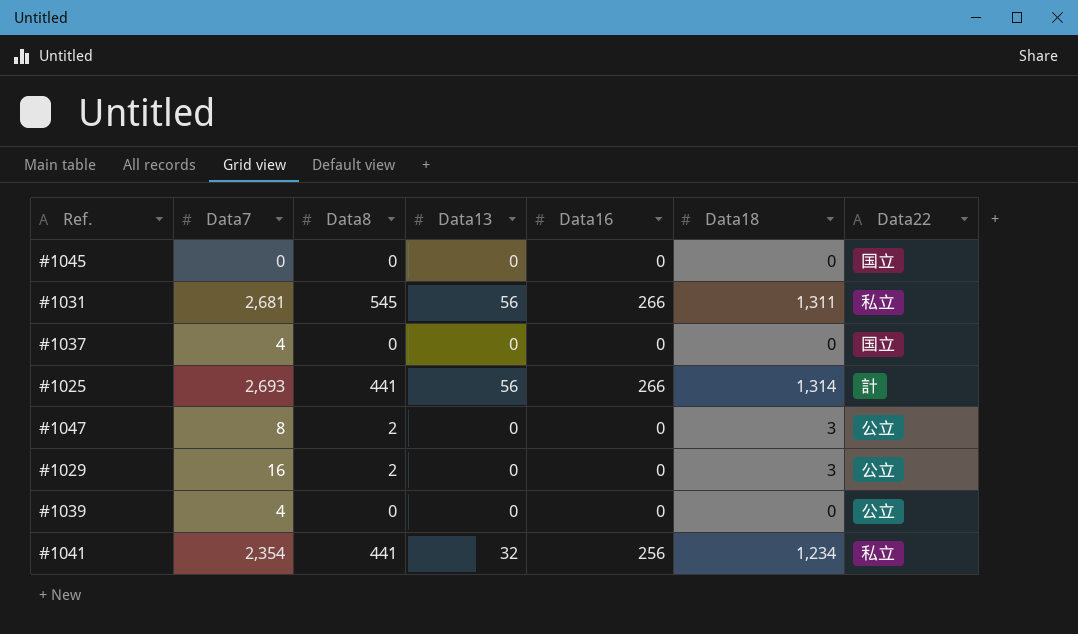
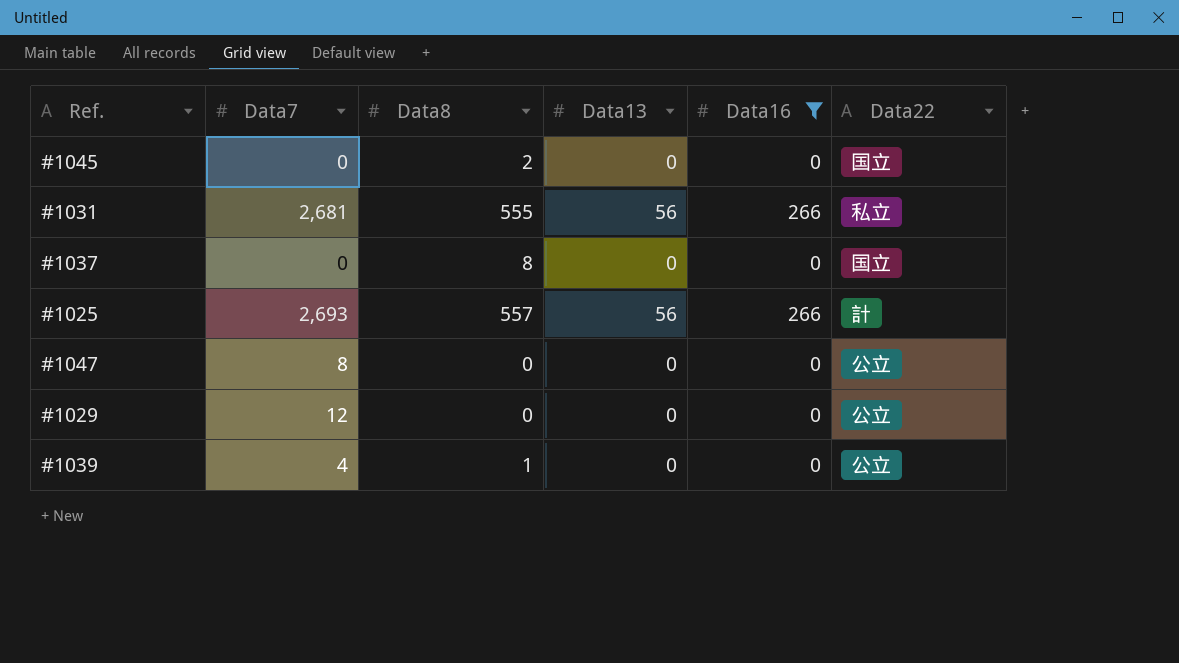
filter: none -> Data16 != 256
column Data18 | position: 6 -> none
#1045 | Data8: 0 -> 2
#1031 | Data8: 545 -> 555
#1037 | Data7: 4 -> 0
#1037 | Data8: 0 -> 8
#1025 | Data8: 441 -> 557
#1047 | Data8: 2 -> 0
#1029 | Data7: 16 -> 12
#1029 | Data8: 2 -> 0
#1039 | Data8: 0 -> 1

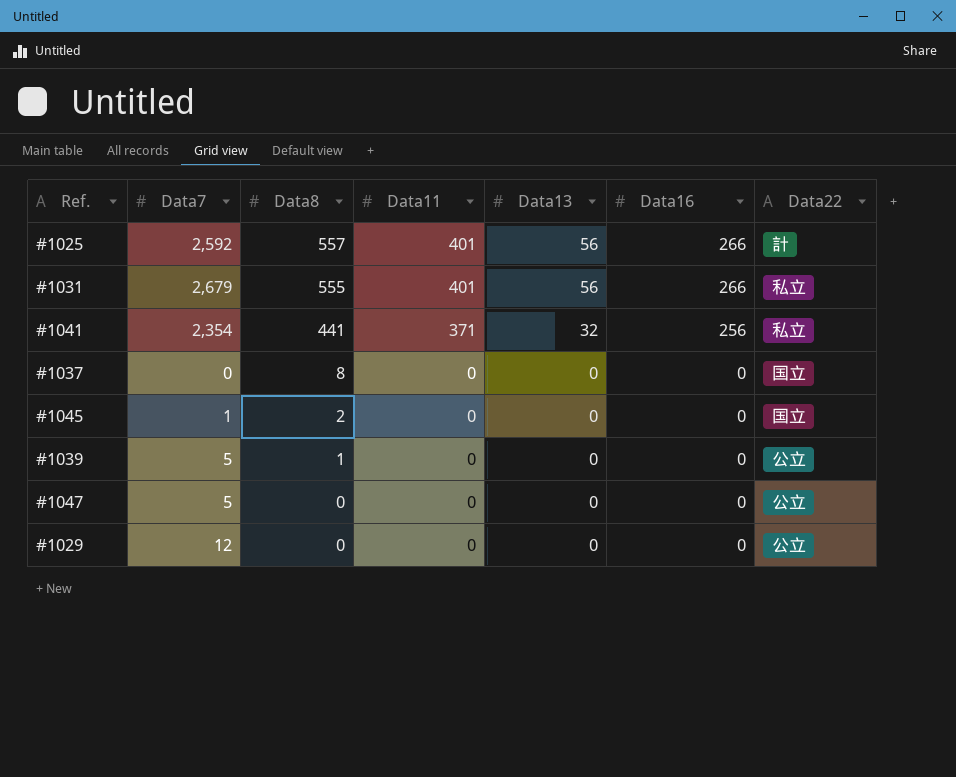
filter: Data16 != 256 -> none
row order: none -> Data8 descending
column Data11 | position: none -> 4
#1025 | Data7: 2,693 -> 2,592
#1031 | Data7: 2,681 -> 2,679
#1045 | Data7: 0 -> 1
#1039 | Data7: 4 -> 5
#1047 | Data7: 8 -> 5

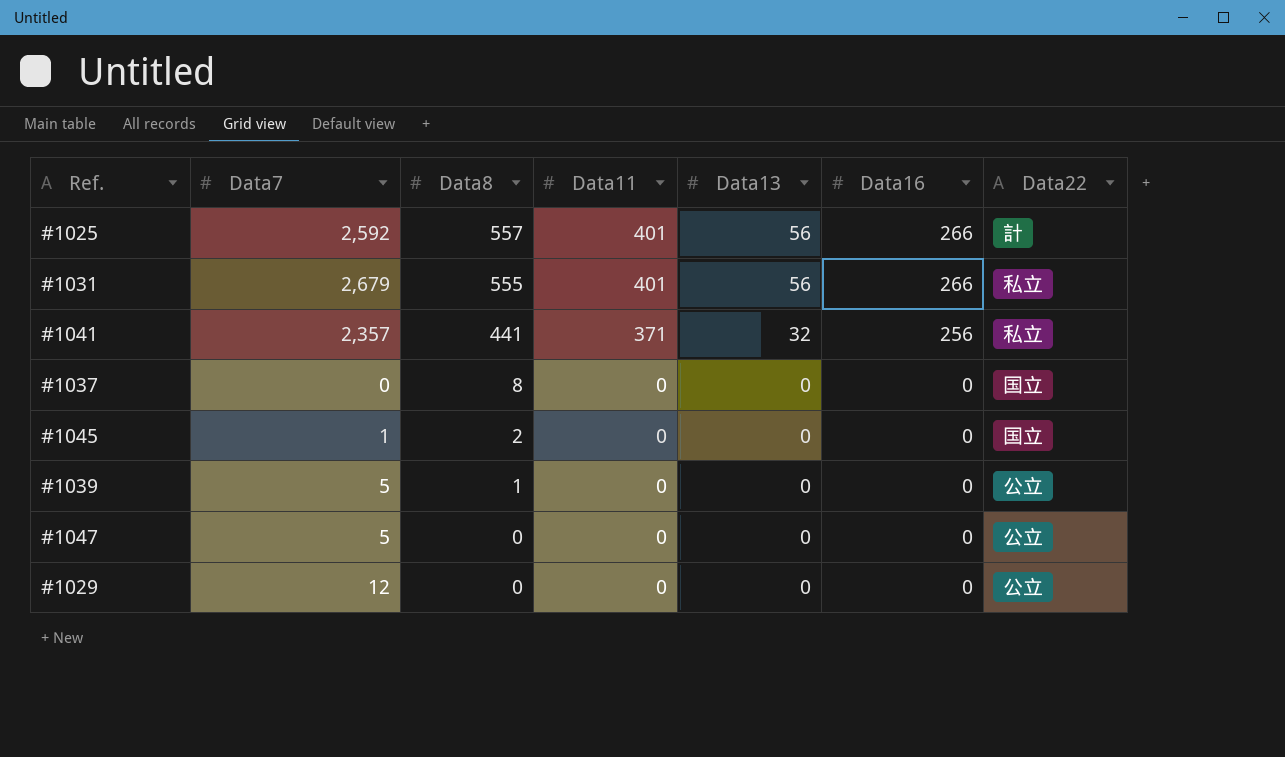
#1041 | Data7: 2,354 -> 2,357

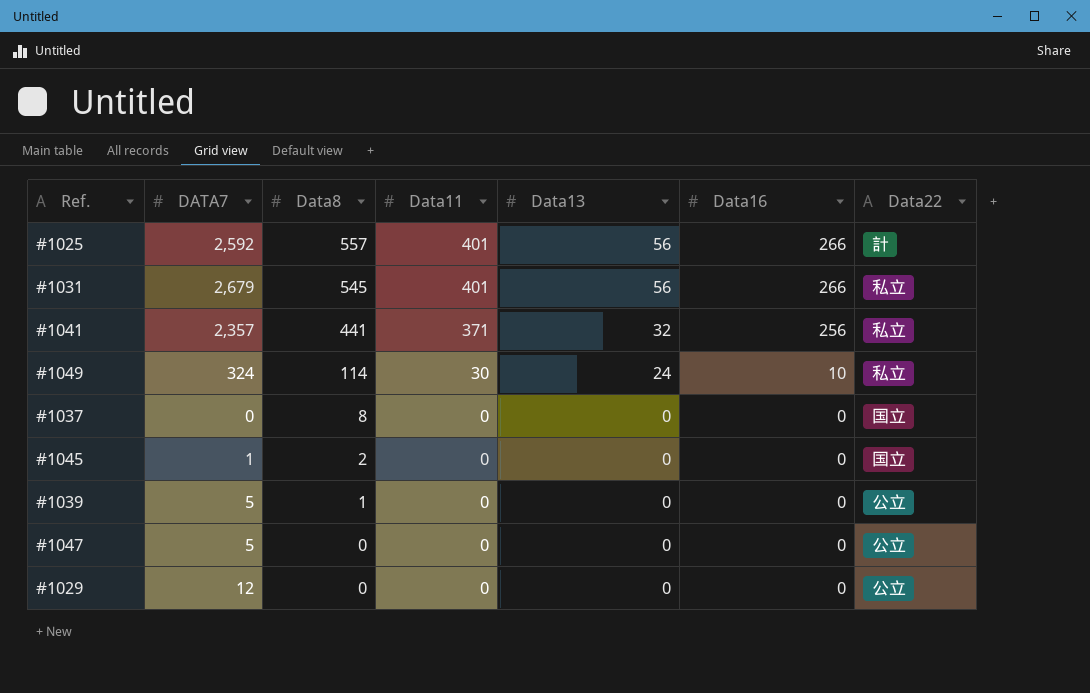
column name: Data7 -> DATA7
#1031 | Data8: 555 -> 545
row #1049: none -> 324 | 114 | 30 | 24 | 10 | 私立

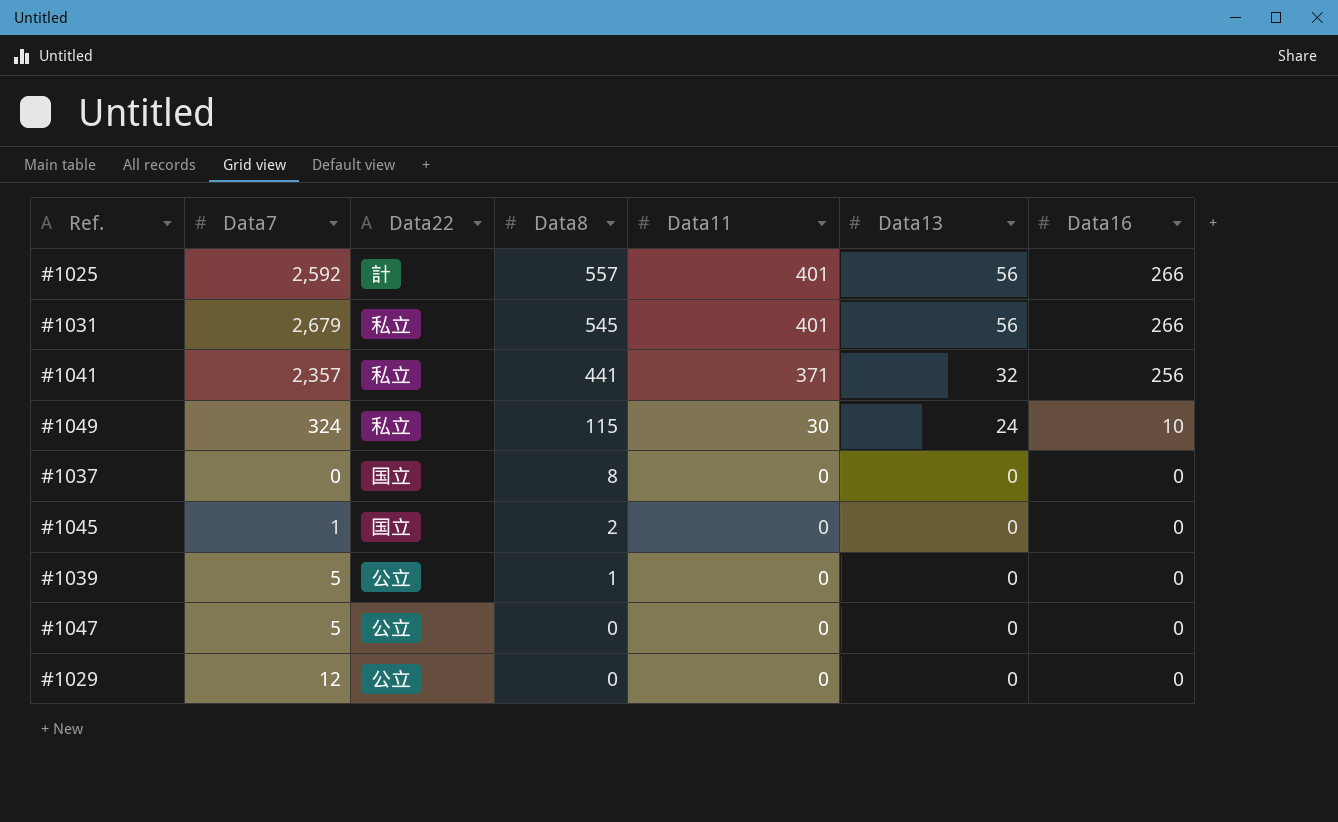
column name: DATA7 -> Data7
column Data22 | position: 7 -> 3
#1049 | Data8: 114 -> 115

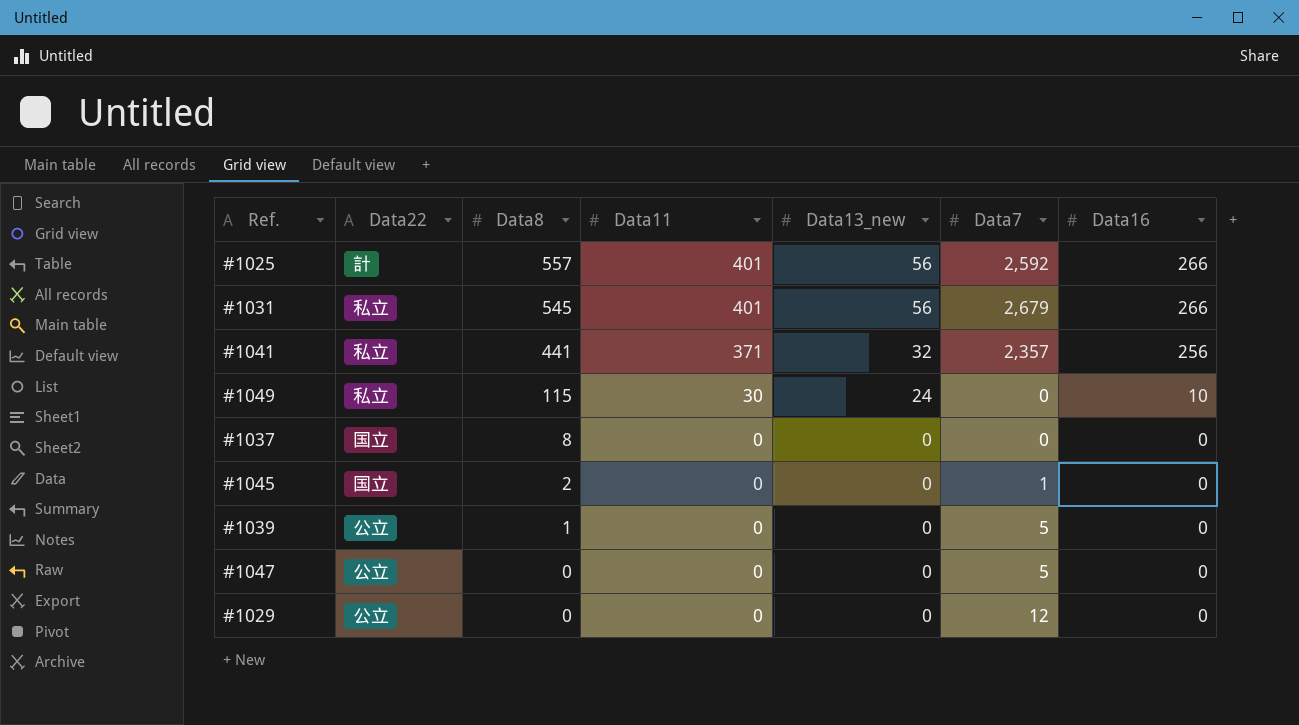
column name: Data13 -> Data13_new
column Data7 | position: 2 -> 6
#1049 | Data7: 324 -> 0

